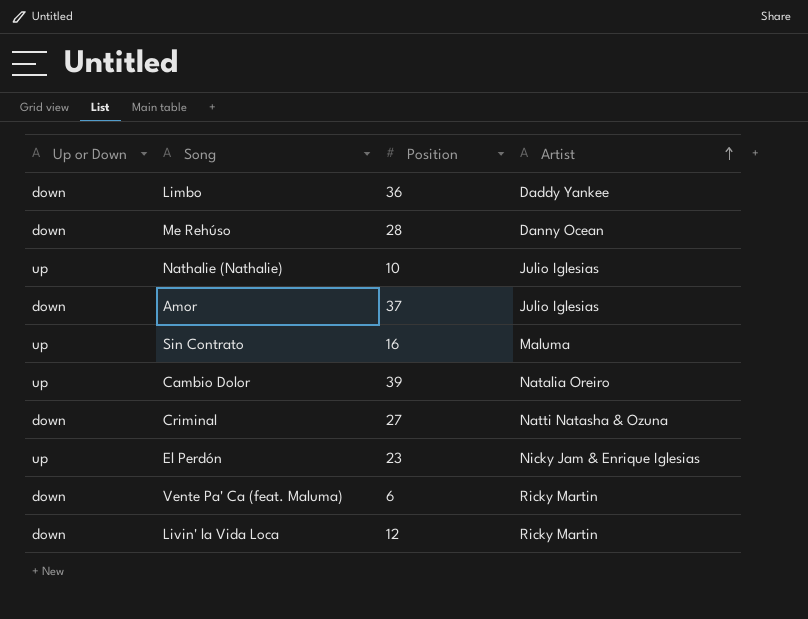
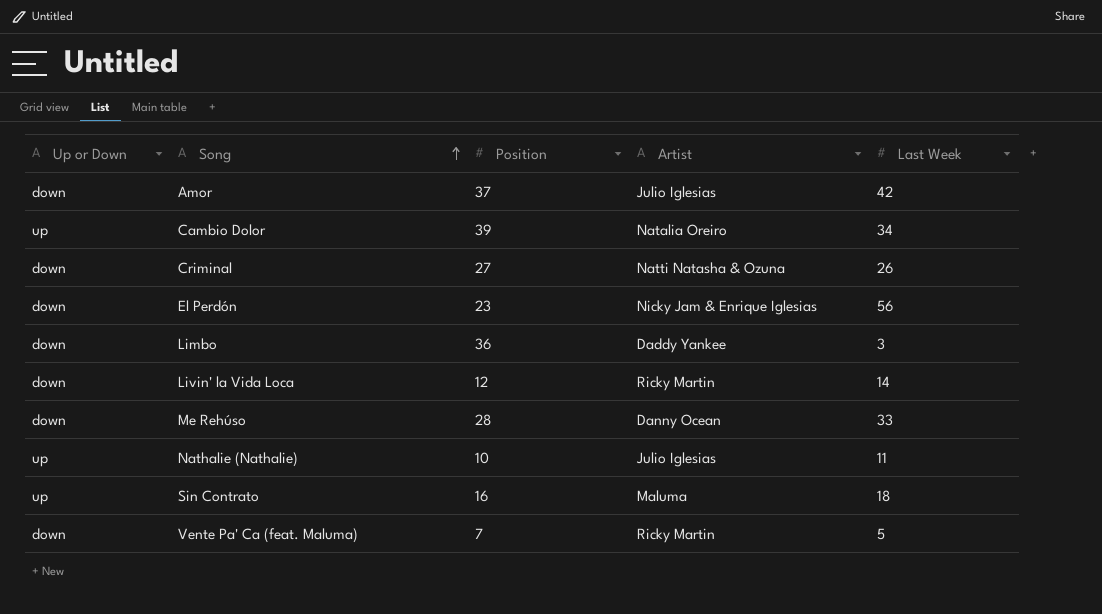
row order: Artist ascending -> Song ascending
column Last Week | position: none -> 5
El Perdón | Up or Down: up -> down
Vente Pa' Ca (feat. Maluma) | Position: 6 -> 7

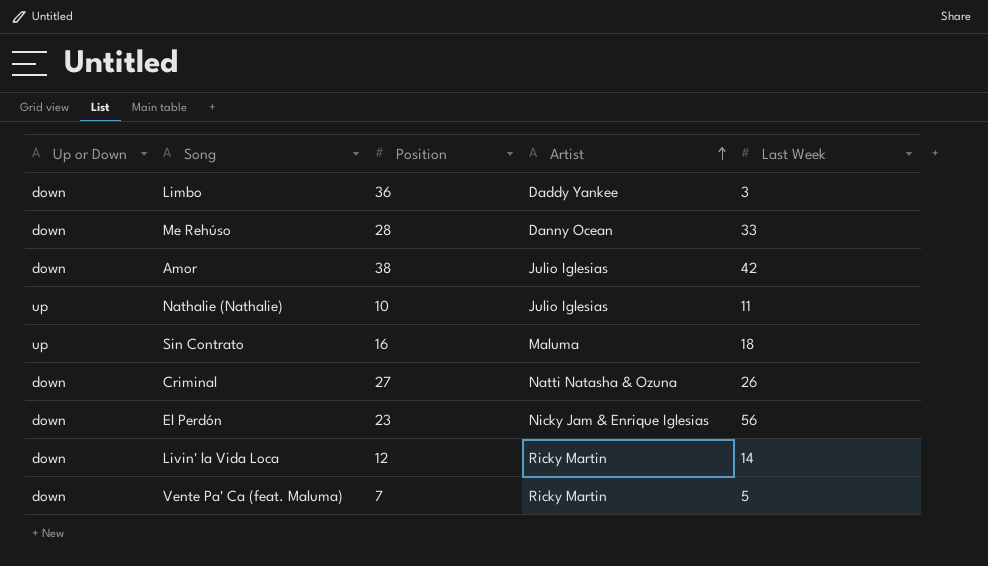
row order: Song ascending -> Artist ascending
row Cambio Dolor: up | 39 | Natalia Oreiro | 34 -> none
Amor | Position: 37 -> 38

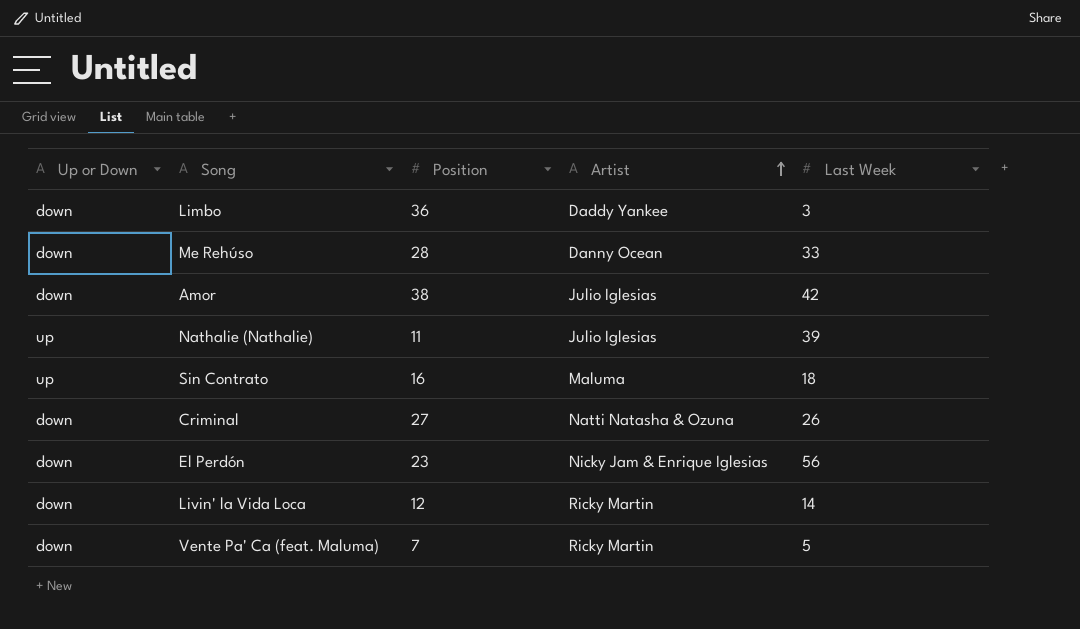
Nathalie (Nathalie) | Position: 10 -> 11
Nathalie (Nathalie) | Last Week: 11 -> 39

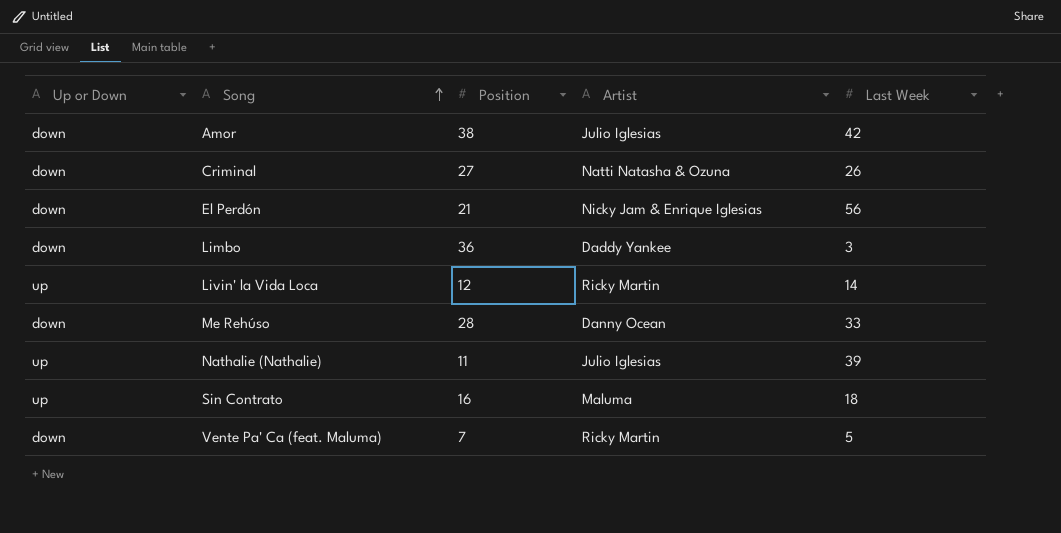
row order: Artist ascending -> Song ascending
El Perdón | Position: 23 -> 21
Livin' la Vida Loca | Up or Down: down -> up

